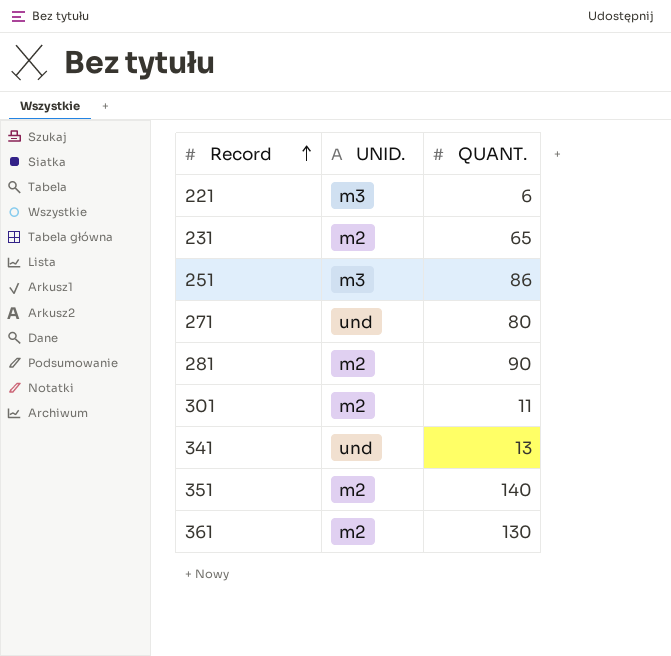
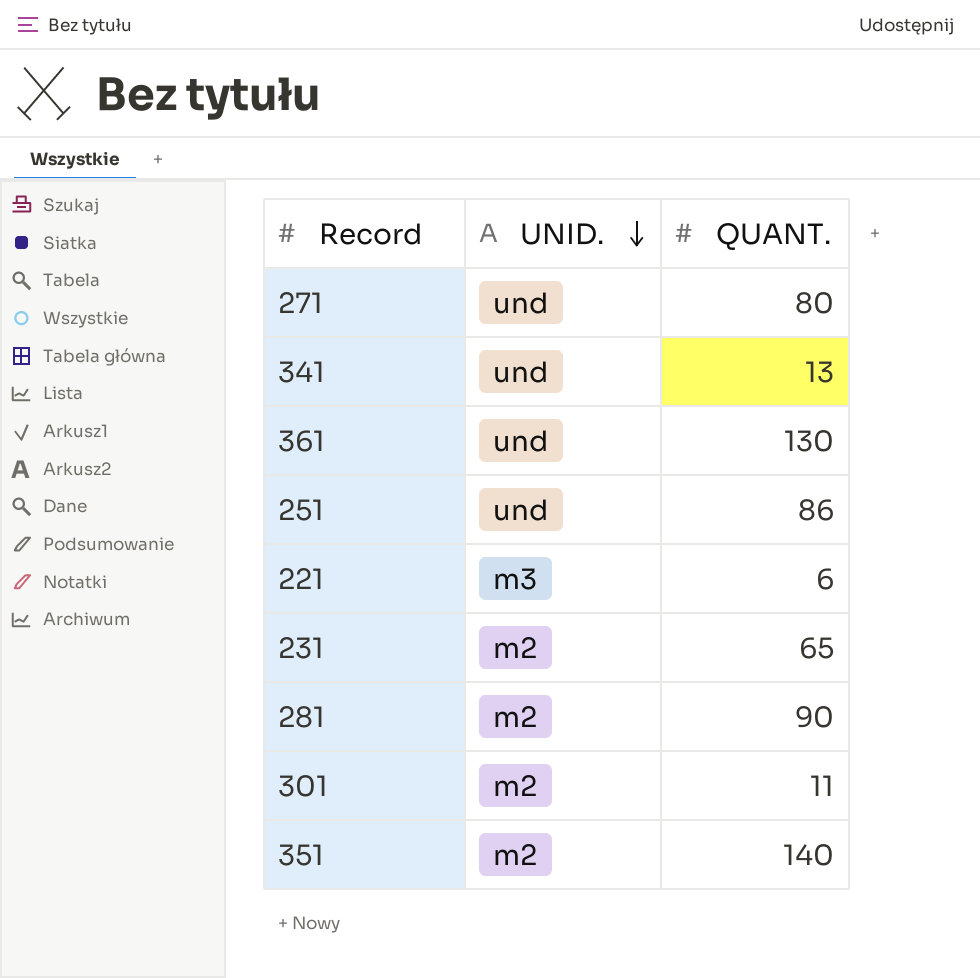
row order: Record ascending -> UNID. descending
361 | UNID.: m2 -> und
251 | UNID.: m3 -> und

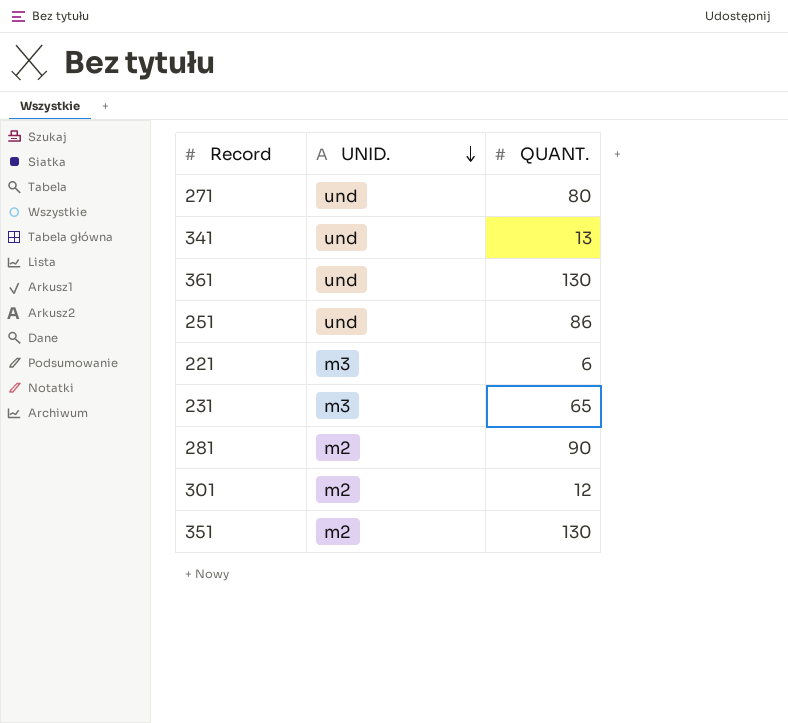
231 | UNID.: m2 -> m3
301 | QUANT.: 11 -> 12
351 | QUANT.: 140 -> 130

